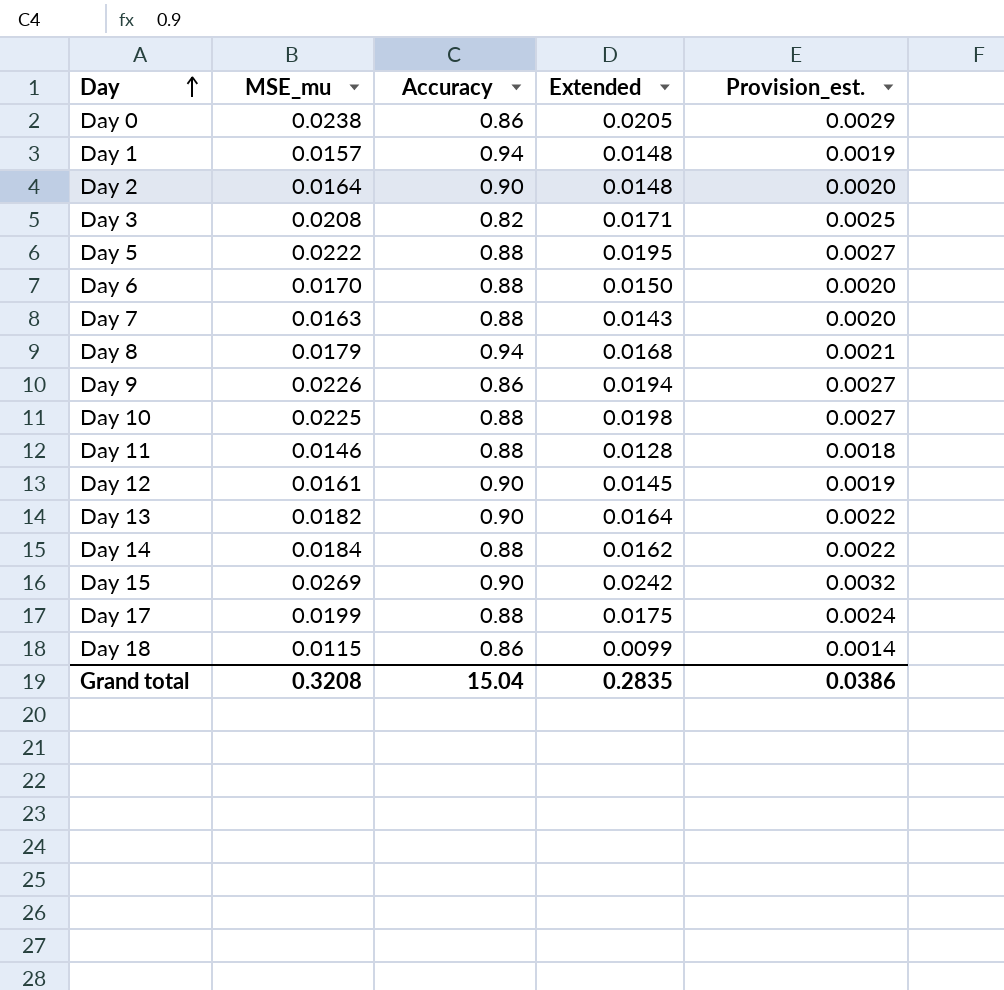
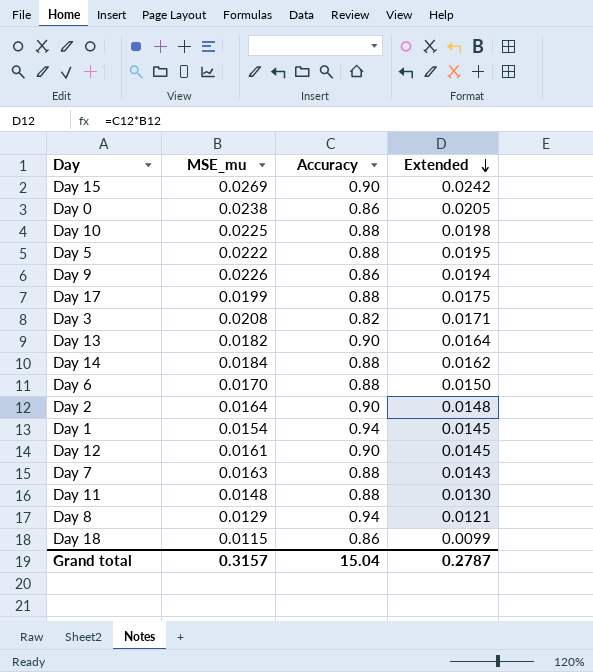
row order: Day ascending -> Extended descending
column Provision_est. | formula: [MSE_mu] * 0.12 -> none
Day 1 | MSE_mu: 0.0157 -> 0.0154
Day 1 | Extended: 0.0148 -> 0.0145
Day 11 | MSE_mu: 0.0146 -> 0.0148
Day 11 | Extended: 0.0128 -> 0.0130
Day 8 | MSE_mu: 0.0179 -> 0.0129
Day 8 | Extended: 0.0168 -> 0.0121
Grand total | MSE_mu: 0.3208 -> 0.3157
Grand total | Extended: 0.2835 -> 0.2787

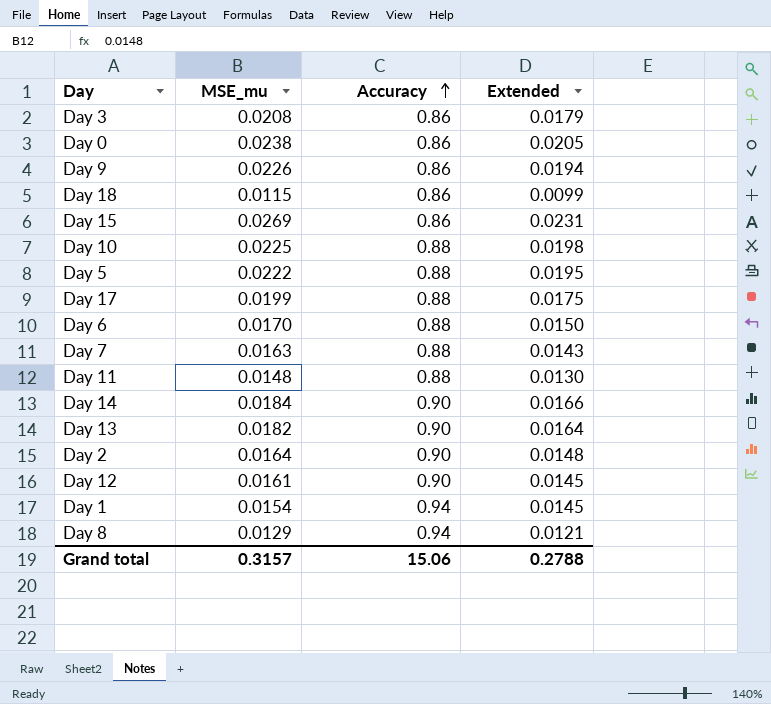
row order: Extended descending -> Accuracy ascending
Day 3 | Accuracy: 0.82 -> 0.86
Day 3 | Extended: 0.0171 -> 0.0179
Day 15 | Accuracy: 0.90 -> 0.86
Day 15 | Extended: 0.0242 -> 0.0231
Day 14 | Accuracy: 0.88 -> 0.90
Day 14 | Extended: 0.0162 -> 0.0166
Grand total | Accuracy: 15.04 -> 15.06
Grand total | Extended: 0.2787 -> 0.2788

